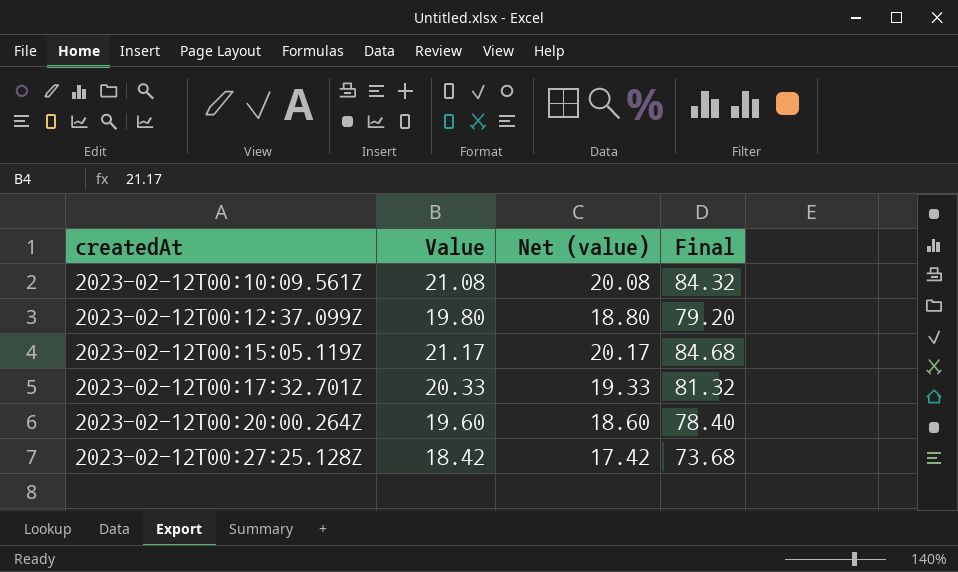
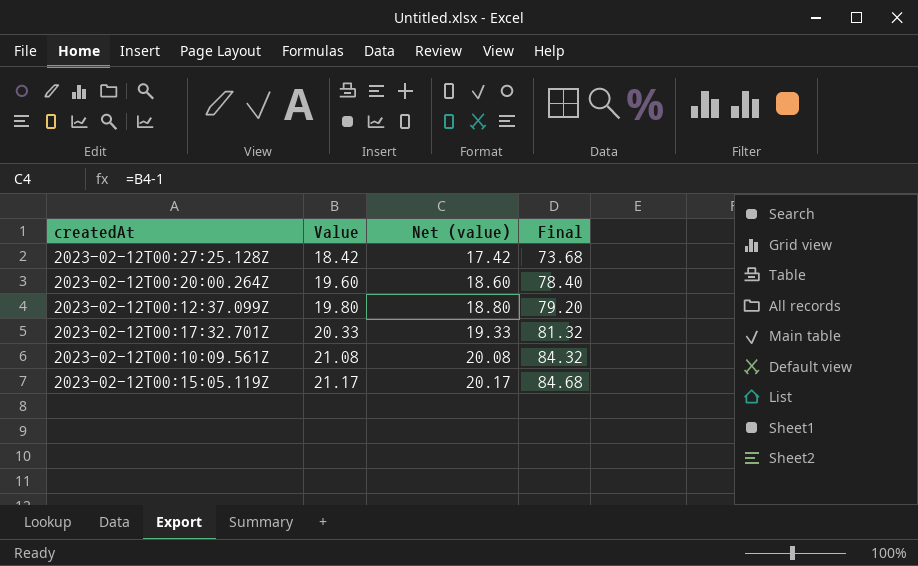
row order: createdAt ascending -> Value ascending

